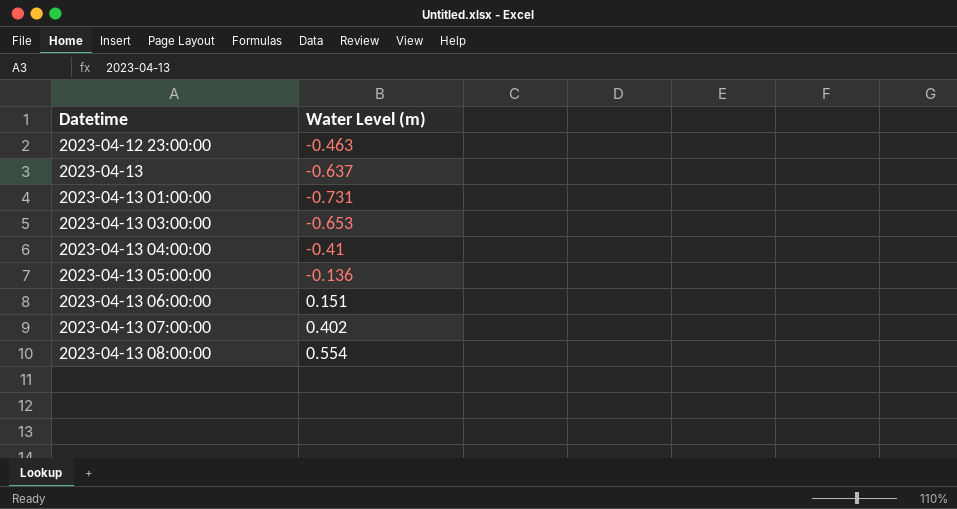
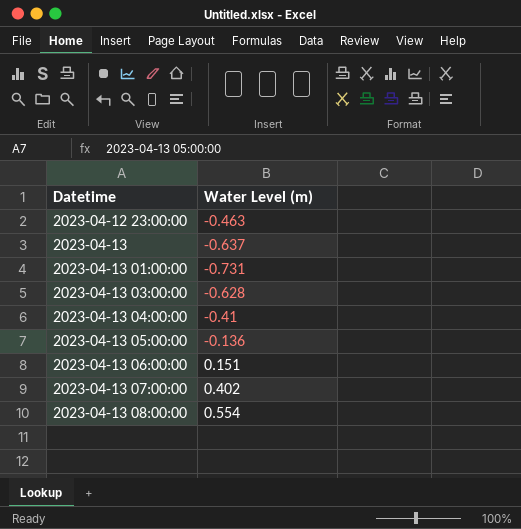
2023-04-13 03:00:00 | Water Level (m): -0.653 -> -0.628

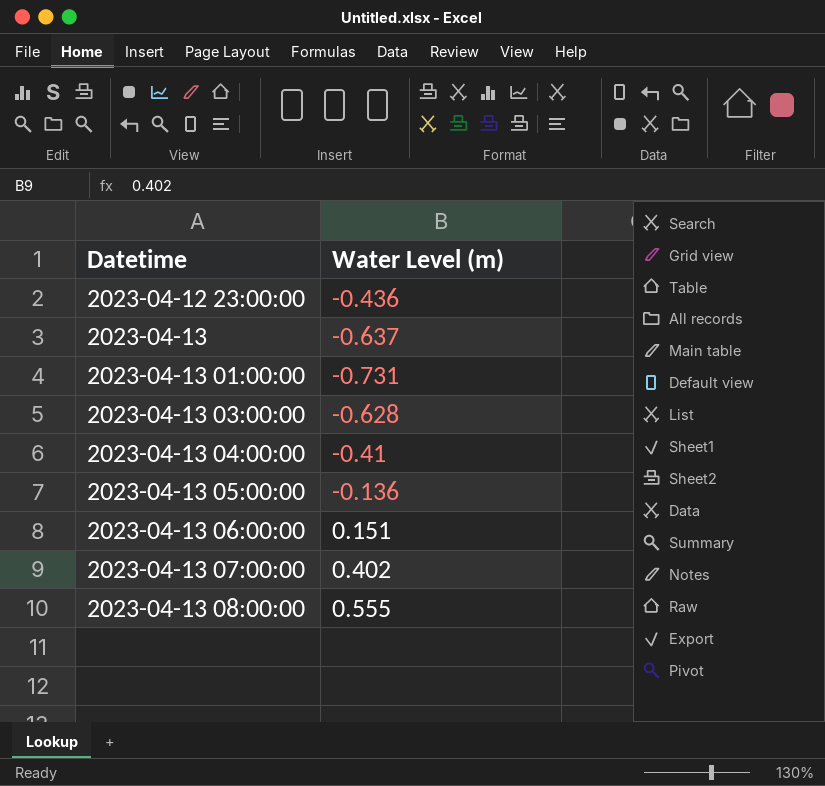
2023-04-12 23:00:00 | Water Level (m): -0.463 -> -0.436
2023-04-13 08:00:00 | Water Level (m): 0.554 -> 0.555

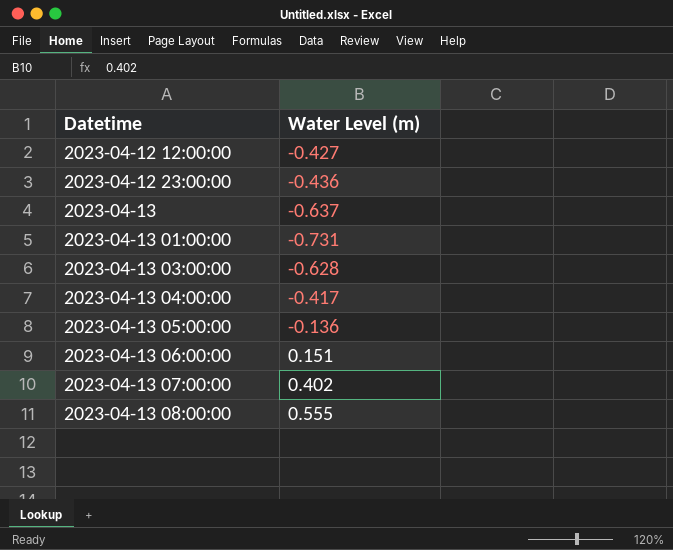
row 2023-04-12 12:00:00: none -> -0.427
2023-04-13 04:00:00 | Water Level (m): -0.41 -> -0.417

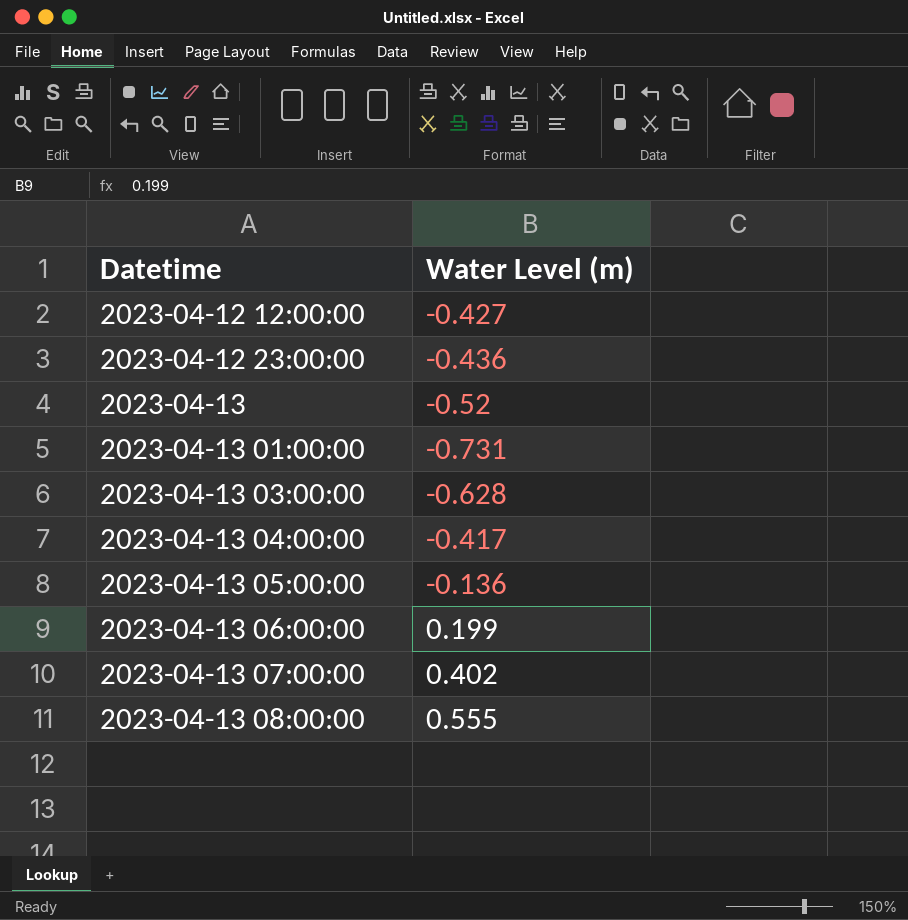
2023-04-13 | Water Level (m): -0.637 -> -0.52
2023-04-13 06:00:00 | Water Level (m): 0.151 -> 0.199

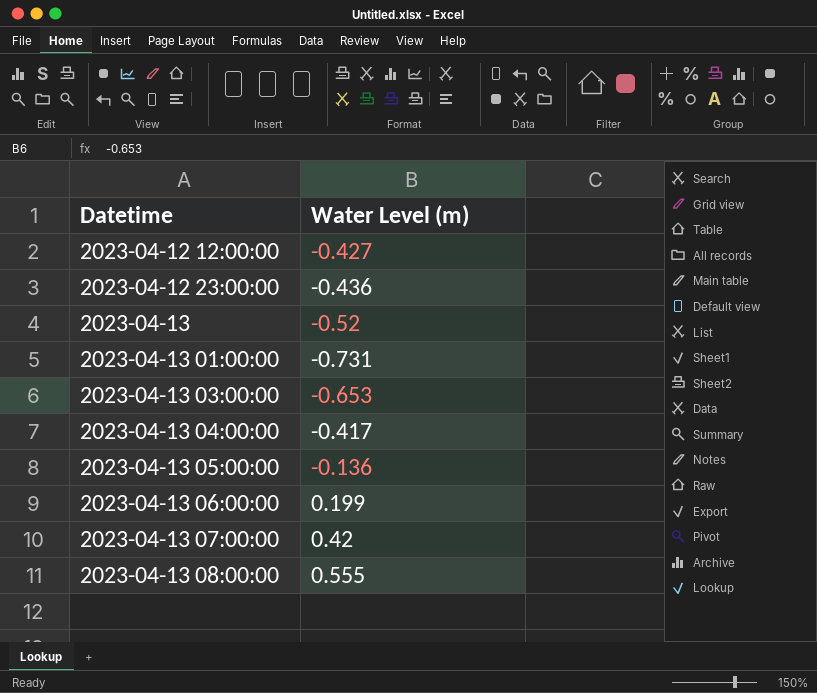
2023-04-13 03:00:00 | Water Level (m): -0.628 -> -0.653
2023-04-13 07:00:00 | Water Level (m): 0.402 -> 0.42

